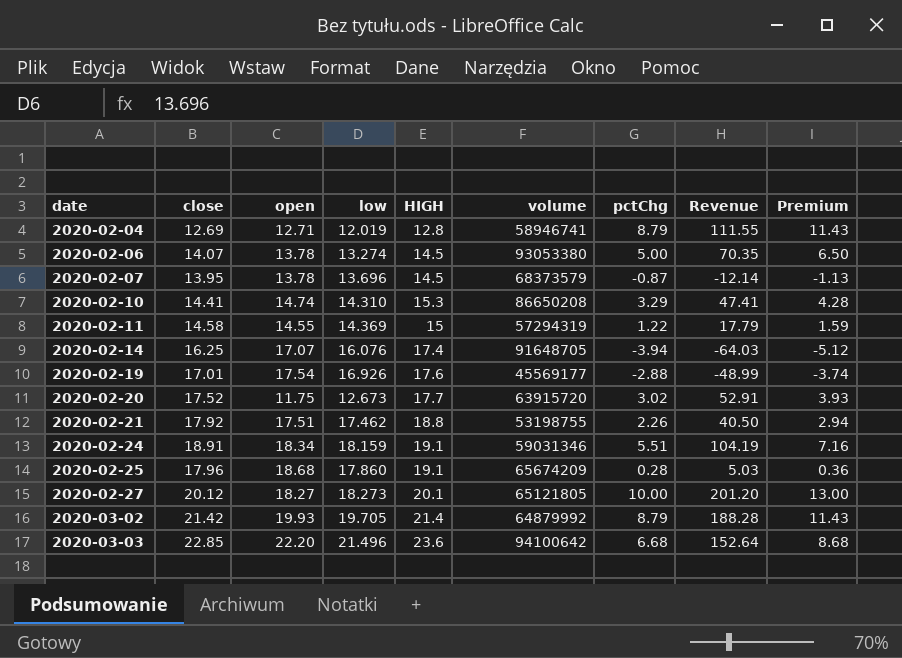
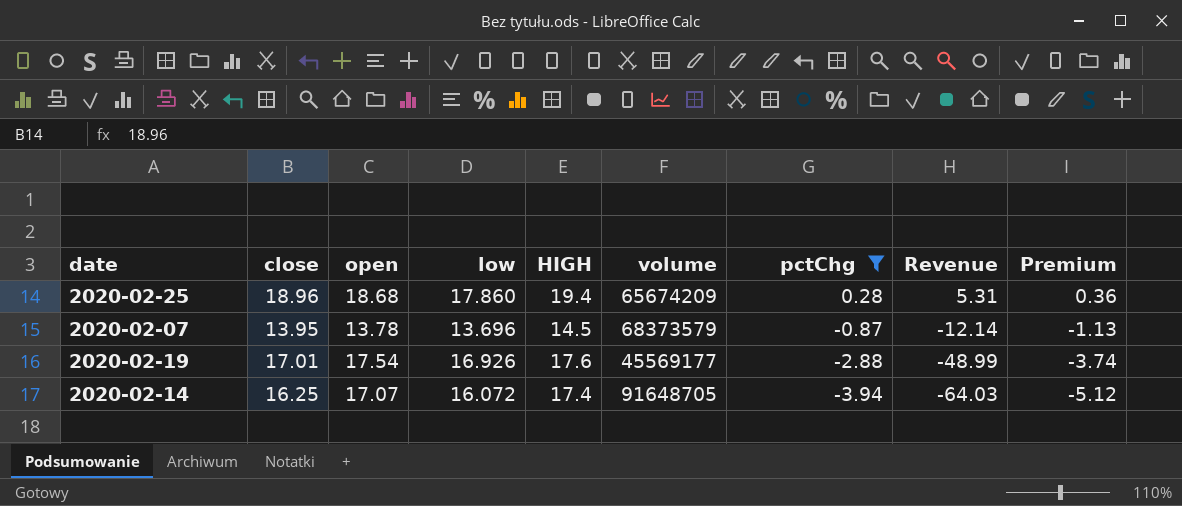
filter: none -> pctChg <= 0.28
row order: date ascending -> pctChg descending
2020-02-25 | close: 17.96 -> 18.96
2020-02-25 | HIGH: 19.1 -> 19.4
2020-02-25 | Revenue: 5.03 -> 5.31
2020-02-14 | low: 16.076 -> 16.072

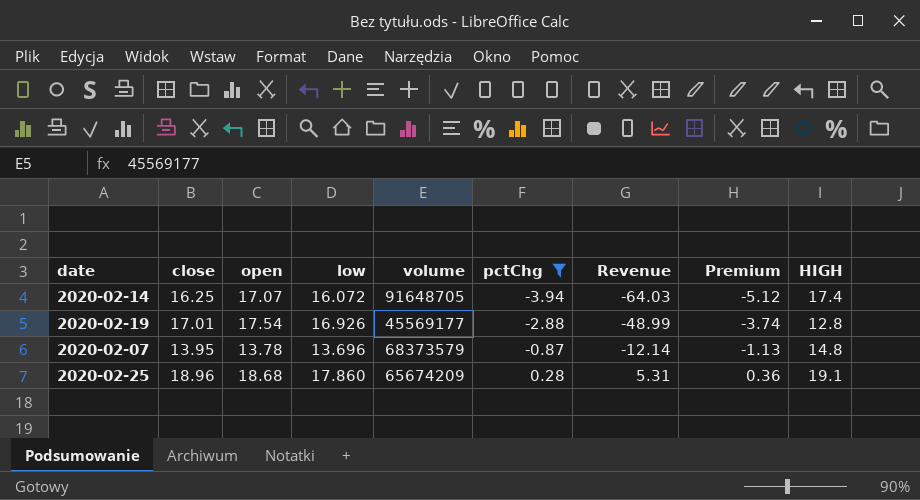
row order: pctChg descending -> pctChg ascending
column HIGH | position: 5 -> 9
2020-02-19 | HIGH: 17.6 -> 12.8
2020-02-07 | HIGH: 14.5 -> 14.8
2020-02-25 | HIGH: 19.4 -> 19.1

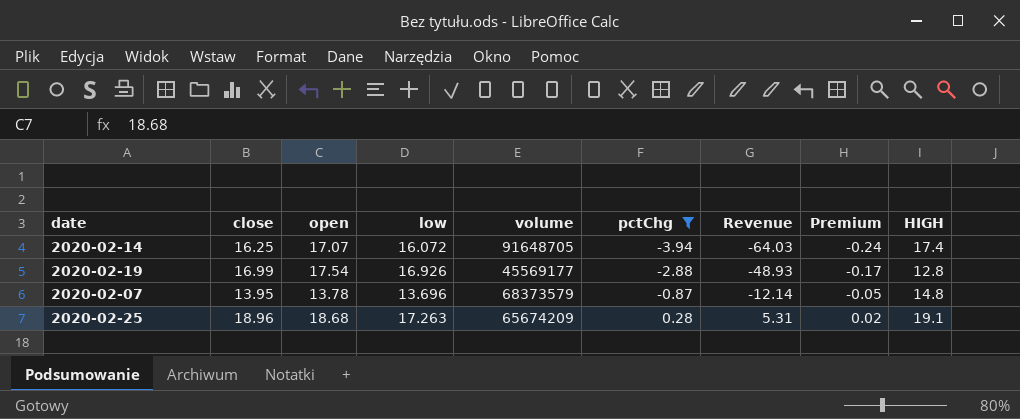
column Premium | formula: [pctChg] * 1.3 -> [pctChg] * 0.06
2020-02-19 | close: 17.01 -> 16.99
2020-02-19 | Revenue: -48.99 -> -48.93
2020-02-25 | low: 17.860 -> 17.263

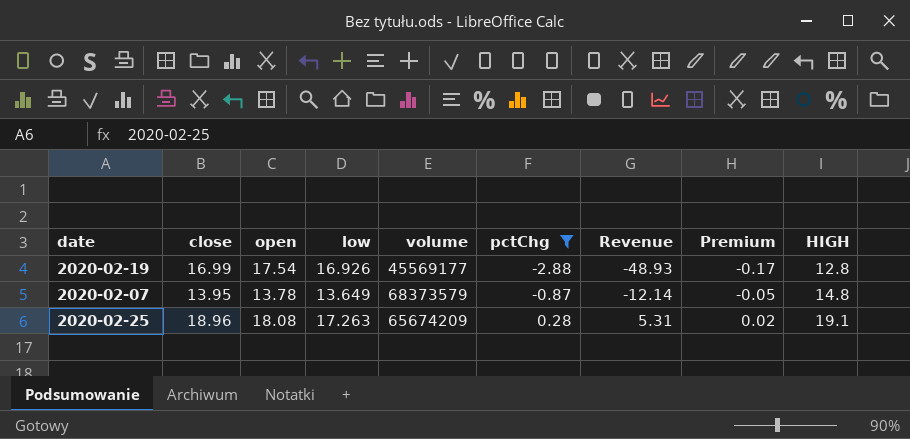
row 2020-02-14: 16.25 | 17.07 | 16.072 | 91648705 | -3.94 | -64.03 | -0.24 | 17.4 -> none
2020-02-07 | low: 13.696 -> 13.649
2020-02-25 | open: 18.68 -> 18.08

